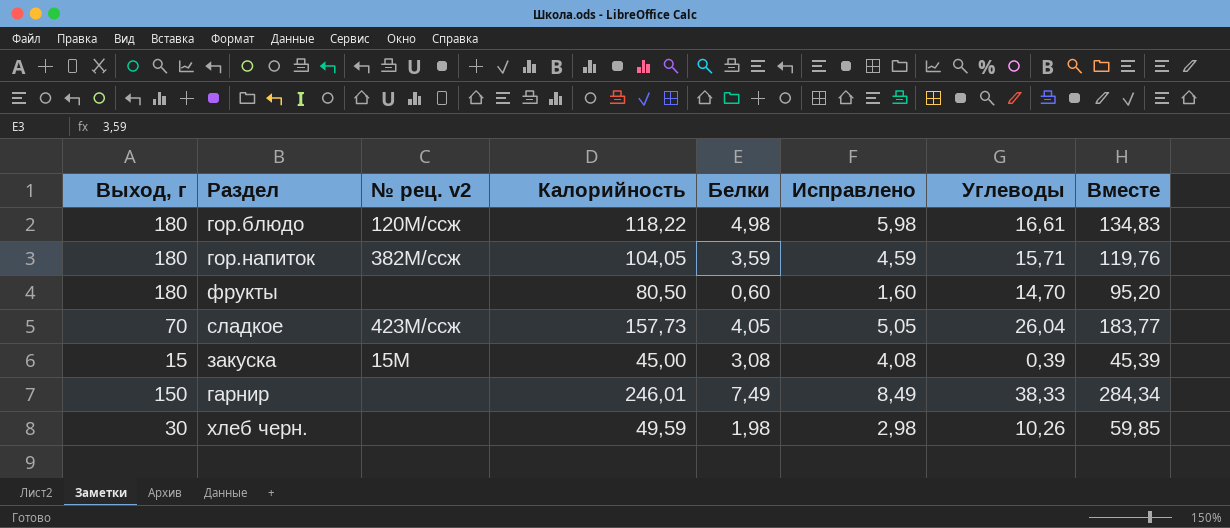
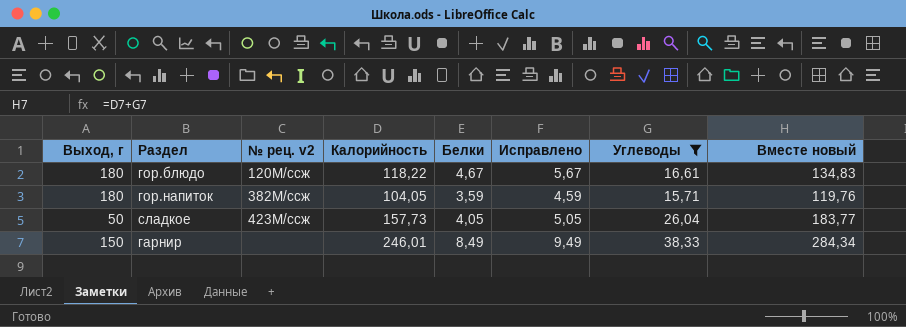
filter: none -> Углеводы >= 15,71
column name: Вместе -> Вместе новый
гор.блюдо | Белки: 4,98 -> 4,67
гор.блюдо | Исправлено: 5,98 -> 5,67
сладкое | Выход, г: 70 -> 50
гарнир | Белки: 7,49 -> 8,49
гарнир | Исправлено: 8,49 -> 9,49

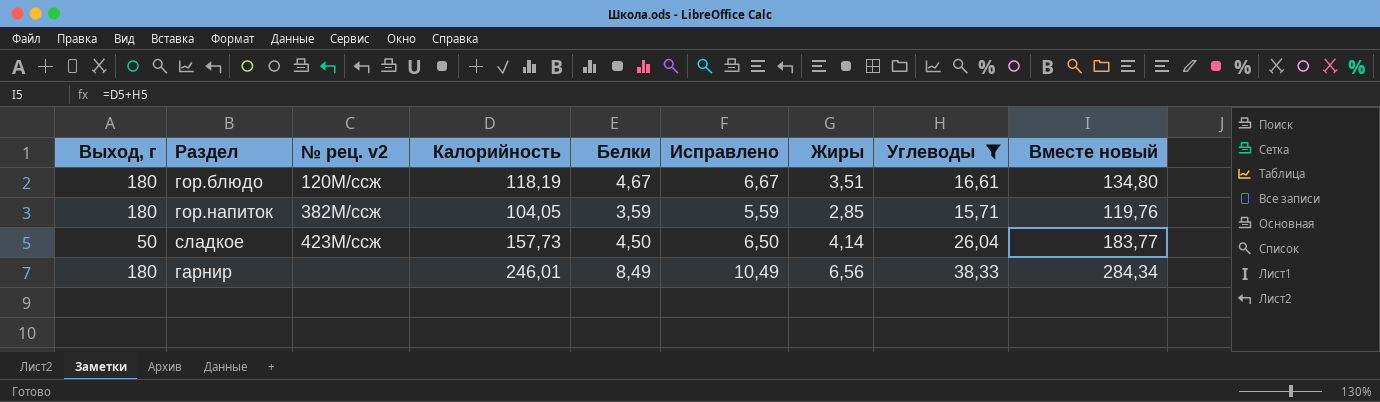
column Исправлено | formula: [Белки] + 1 -> [Белки] + 2
column Жиры | position: none -> 7
гор.блюдо | Калорийность: 118,22 -> 118,19
гор.блюдо | Вместе новый: 134,83 -> 134,80
сладкое | Белки: 4,05 -> 4,50
гарнир | Выход, г: 150 -> 180

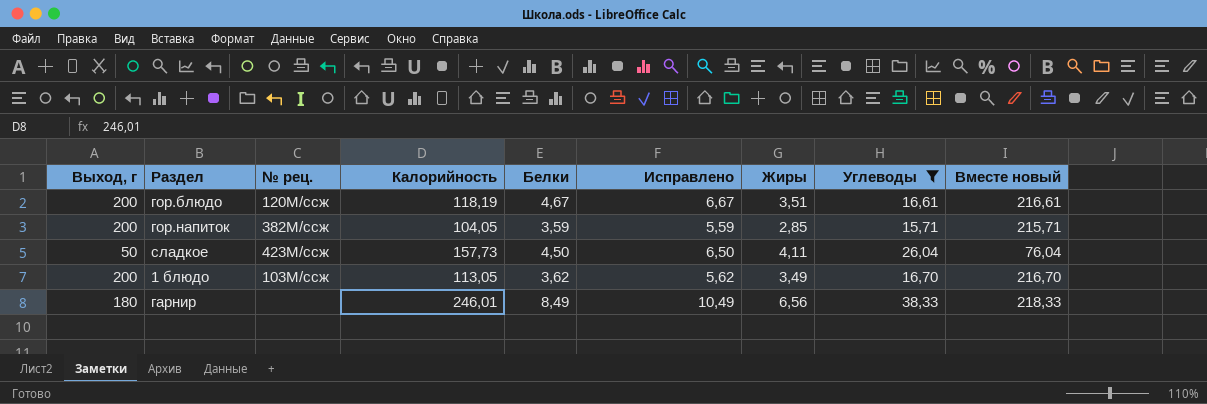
column name: № рец. v2 -> № рец.
column Вместе новый | formula: [Калорийность] + [Углеводы] -> [Выход, г] + [Углеводы]
гор.блюдо | Выход, г: 180 -> 200
гор.напиток | Выход, г: 180 -> 200
сладкое | Жиры: 4,14 -> 4,11
row 1 блюдо: none -> 200 | 103М/ссж | 113,05 | 3,62 | 5,62 | 3,49 | 16,70 | 216,70

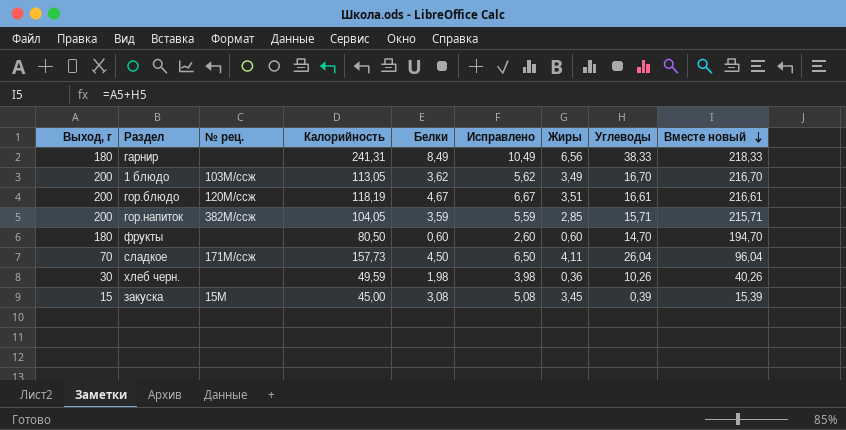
filter: Углеводы >= 15,71 -> none
row order: none -> Вместе новый descending
гарнир | Калорийность: 246,01 -> 241,31
сладкое | Выход, г: 50 -> 70
сладкое | № рец.: 423М/ссж -> 171М/ссж
сладкое | Вместе новый: 76,04 -> 96,04

